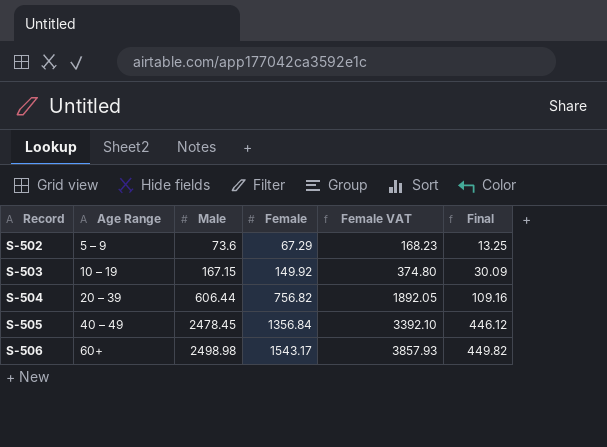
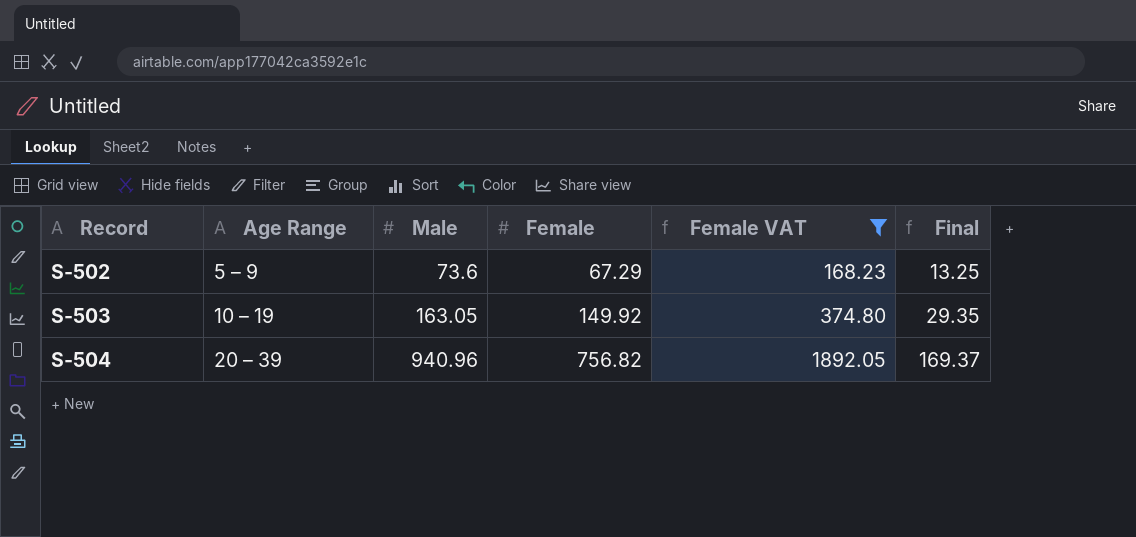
filter: none -> Female VAT <= 1892.05
S-503 | Male: 167.15 -> 163.05
S-503 | Final: 30.09 -> 29.35
S-504 | Male: 606.44 -> 940.96
S-504 | Final: 109.16 -> 169.37

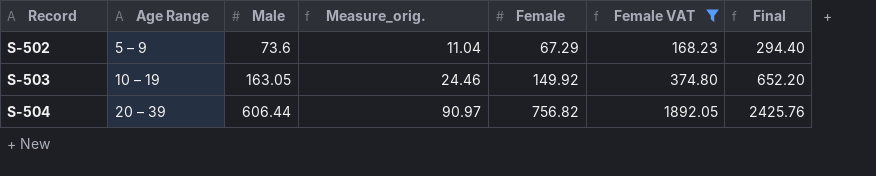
column Measure_orig. | formula: none -> [Male] * 0.15
column Final | formula: [Male] * 0.18 -> [Male] * 4
S-504 | Male: 940.96 -> 606.44

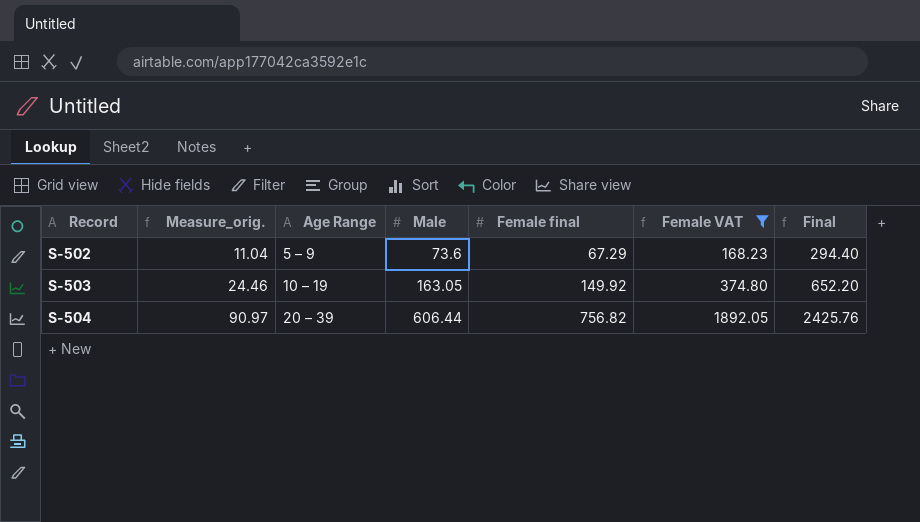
column Measure_orig. | position: 4 -> 2
column name: Female -> Female final

